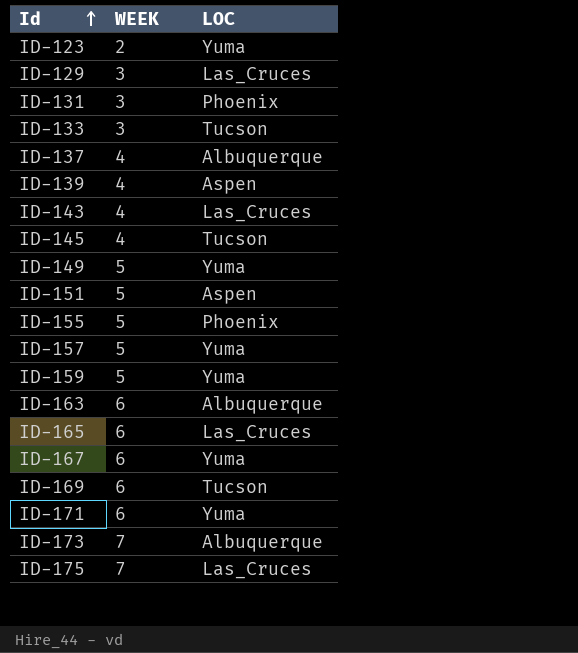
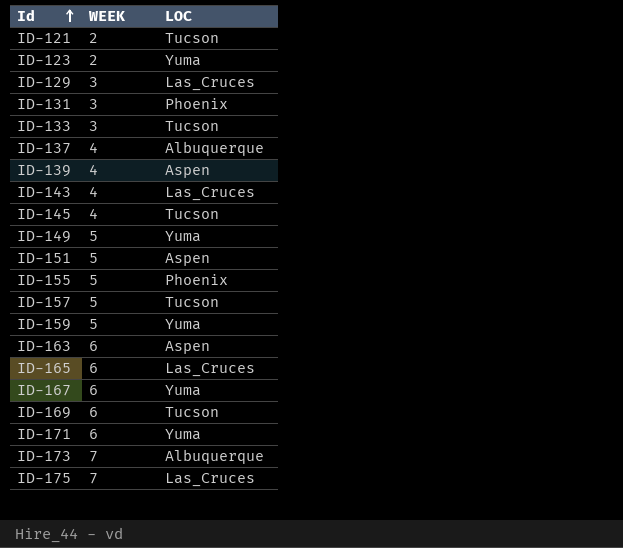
row ID-121: none -> 2 | Tucson
ID-157 | LOC: Yuma -> Tucson
ID-163 | LOC: Albuquerque -> Aspen

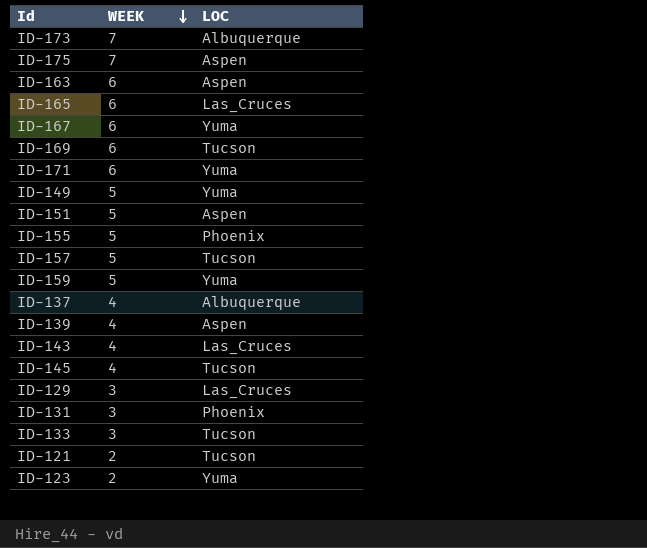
row order: Id ascending -> WEEK descending
ID-175 | LOC: Las_Cruces -> Aspen

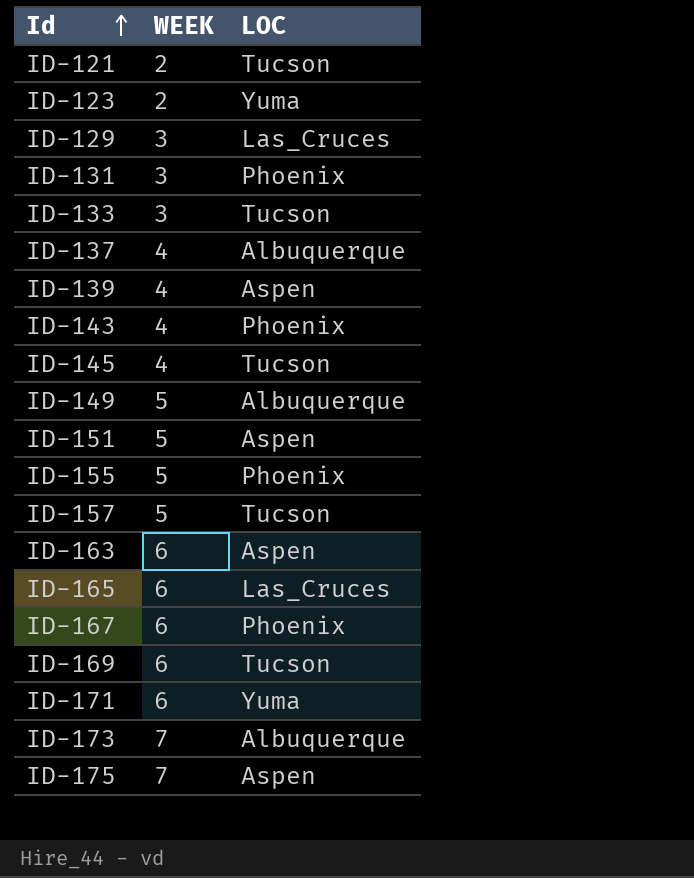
row order: WEEK descending -> Id ascending
row ID-159: 5 | Yuma -> none
ID-143 | LOC: Las_Cruces -> Phoenix
ID-149 | LOC: Yuma -> Albuquerque
ID-167 | LOC: Yuma -> Phoenix

